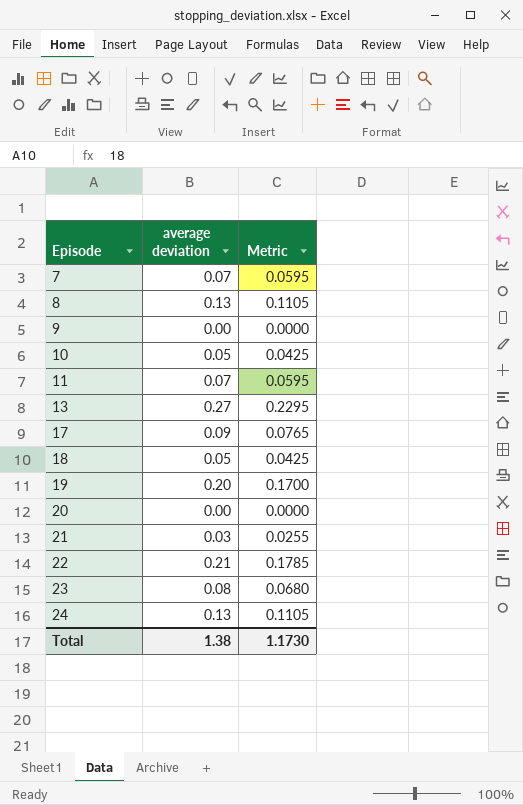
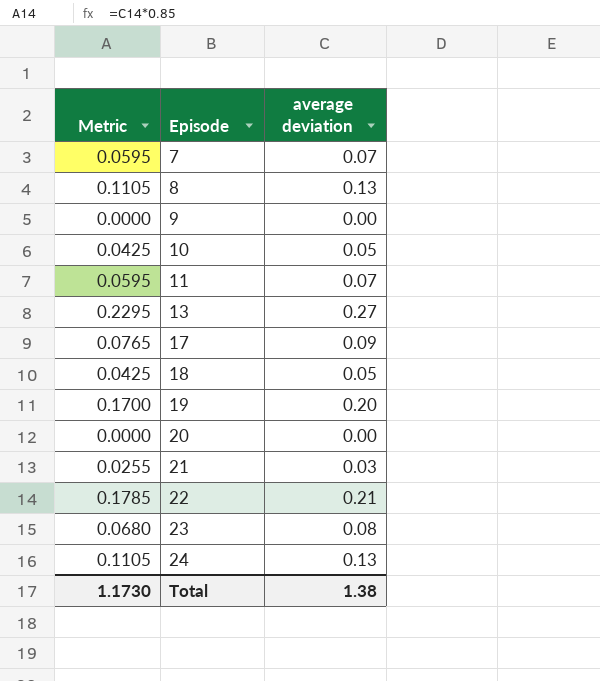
column Metric | position: 3 -> 1

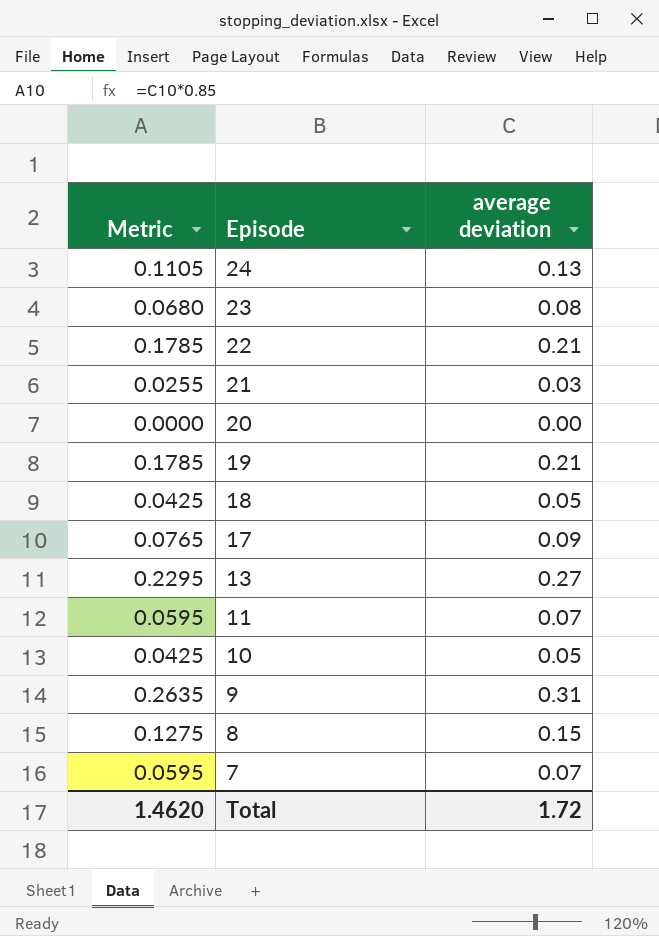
row order: Episode ascending -> Episode descending
19 | Metric: 0.1700 -> 0.1785
19 | average deviation: 0.20 -> 0.21
9 | Metric: 0.0000 -> 0.2635
9 | average deviation: 0.00 -> 0.31
8 | Metric: 0.1105 -> 0.1275
8 | average deviation: 0.13 -> 0.15
Total | Metric: 1.1730 -> 1.4620
Total | average deviation: 1.38 -> 1.72

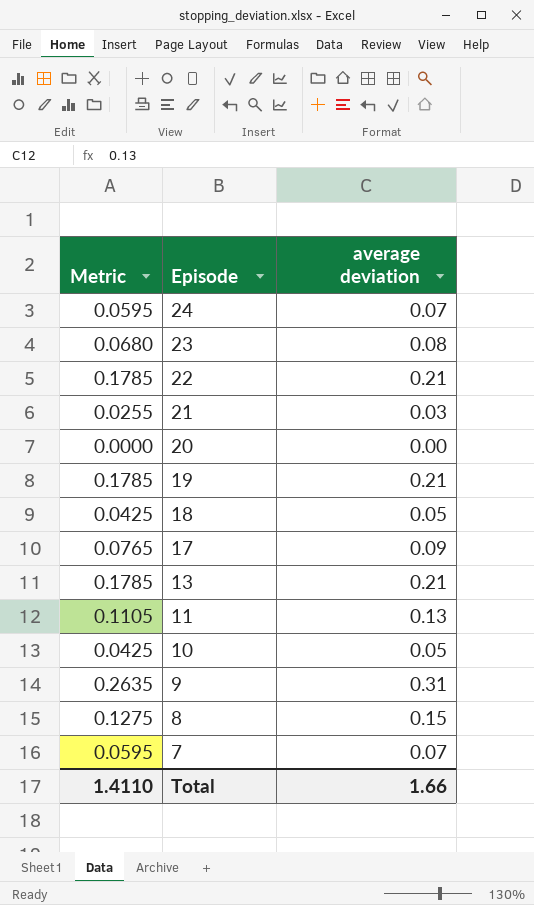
24 | Metric: 0.1105 -> 0.0595
24 | average deviation: 0.13 -> 0.07
13 | Metric: 0.2295 -> 0.1785
13 | average deviation: 0.27 -> 0.21
11 | Metric: 0.0595 -> 0.1105
11 | average deviation: 0.07 -> 0.13
Total | Metric: 1.4620 -> 1.4110
Total | average deviation: 1.72 -> 1.66

